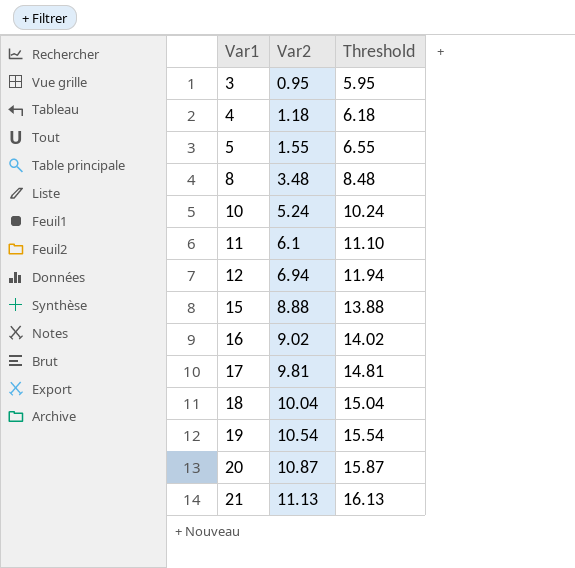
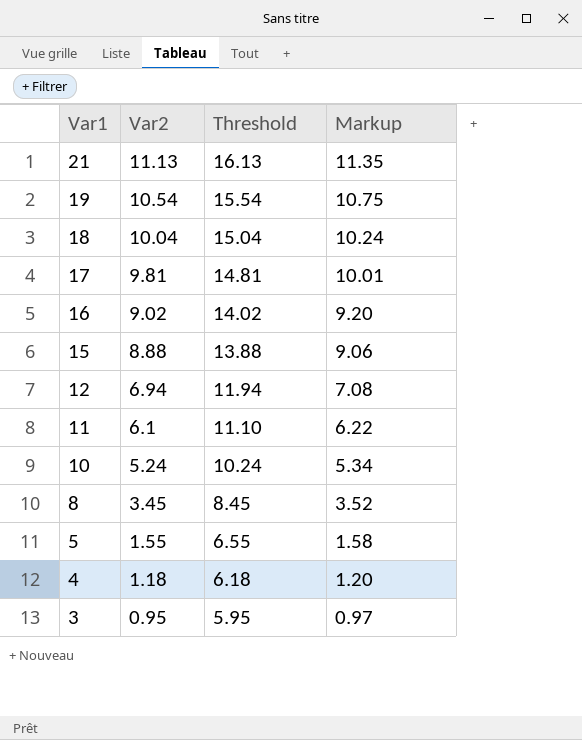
row order: Var1 ascending -> Var1 descending
column Markup | formula: none -> [Var2] * 1.02
row 20: 10.87 | 15.87 -> none
8 | Var2: 3.48 -> 3.45
8 | Threshold: 8.48 -> 8.45

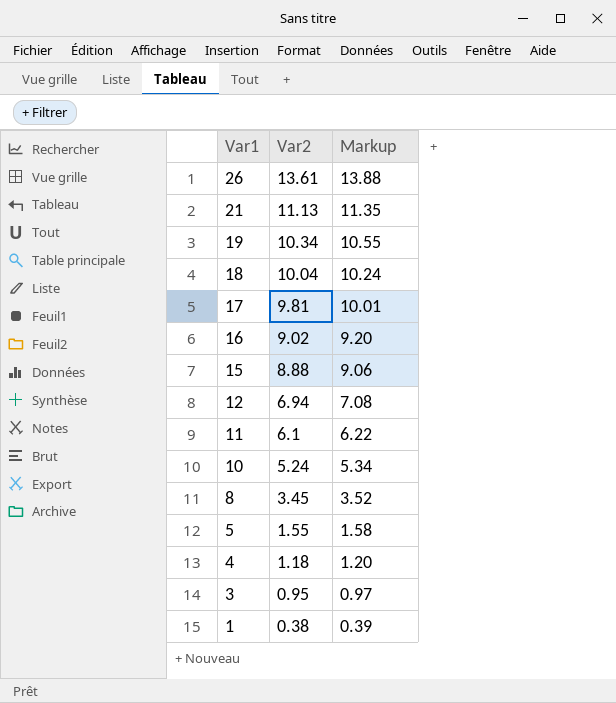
column Threshold | formula: [Var2] + 5 -> none
row 26: none -> 13.61 | 13.88
19 | Var2: 10.54 -> 10.34
19 | Markup: 10.75 -> 10.55
row 1: none -> 0.38 | 0.39

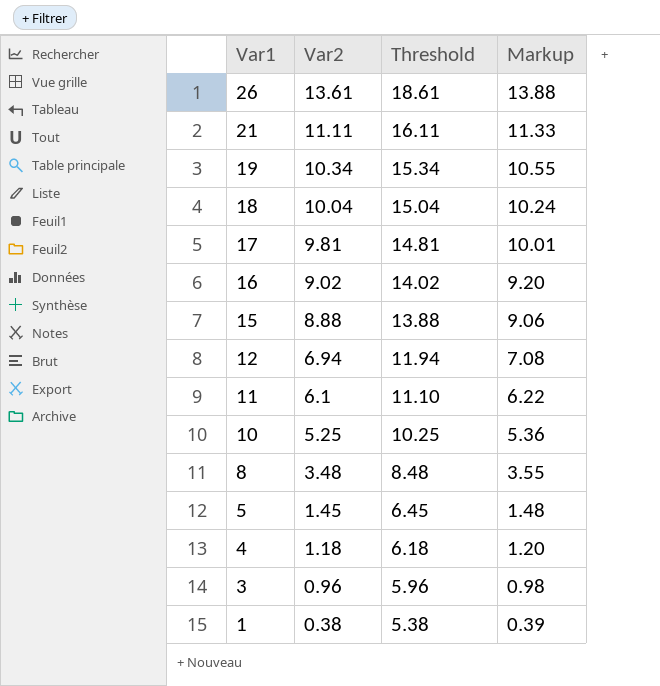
column Threshold | formula: none -> [Var2] + 5
21 | Var2: 11.13 -> 11.11
21 | Markup: 11.35 -> 11.33
10 | Var2: 5.24 -> 5.25
10 | Markup: 5.34 -> 5.36
8 | Var2: 3.45 -> 3.48
8 | Markup: 3.52 -> 3.55
5 | Var2: 1.55 -> 1.45
5 | Markup: 1.58 -> 1.48
3 | Var2: 0.95 -> 0.96
3 | Markup: 0.97 -> 0.98

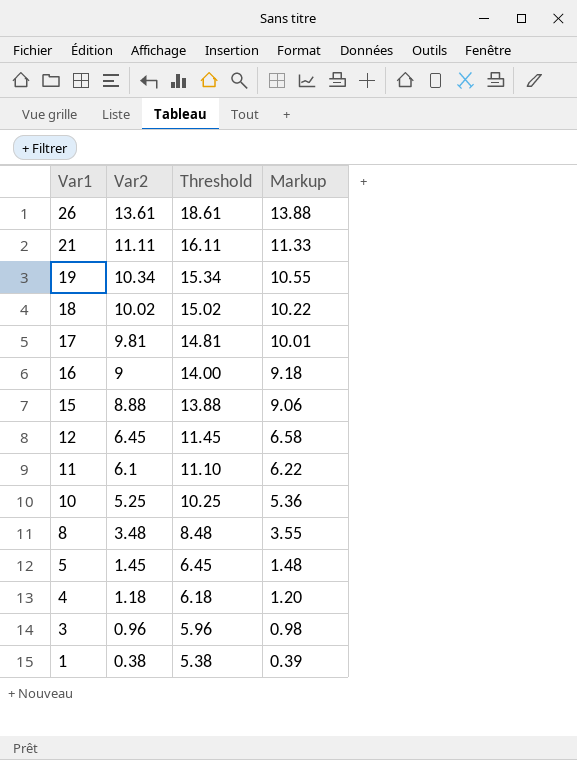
18 | Var2: 10.04 -> 10.02
18 | Threshold: 15.04 -> 15.02
18 | Markup: 10.24 -> 10.22
16 | Var2: 9.02 -> 9
16 | Threshold: 14.02 -> 14.00
16 | Markup: 9.20 -> 9.18
12 | Var2: 6.94 -> 6.45
12 | Threshold: 11.94 -> 11.45
12 | Markup: 7.08 -> 6.58

